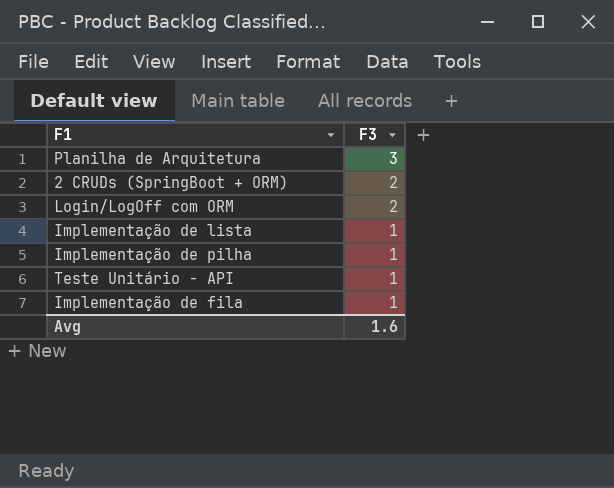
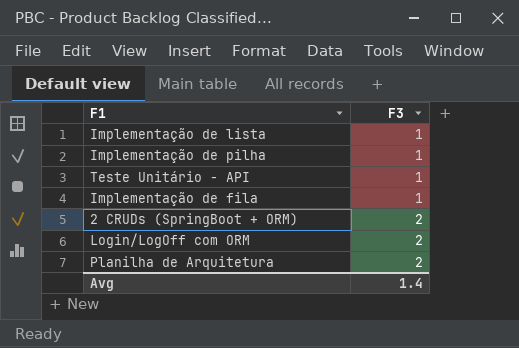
row order: F3 descending -> F3 ascending
Planilha de Arquitetura | F3: 3 -> 2
Avg | F3: 1.6 -> 1.4

